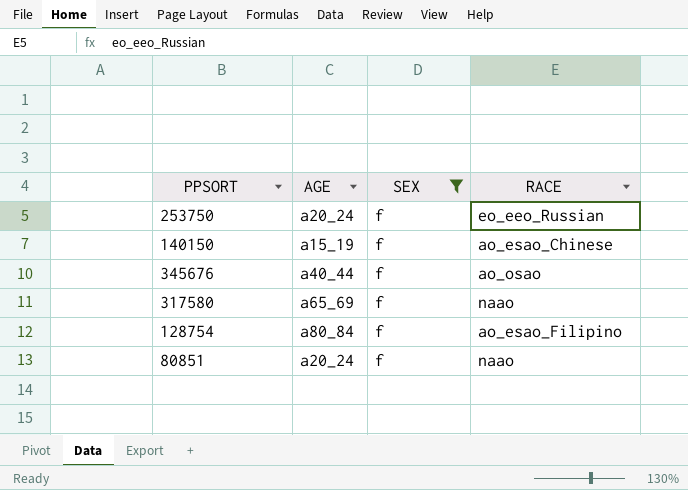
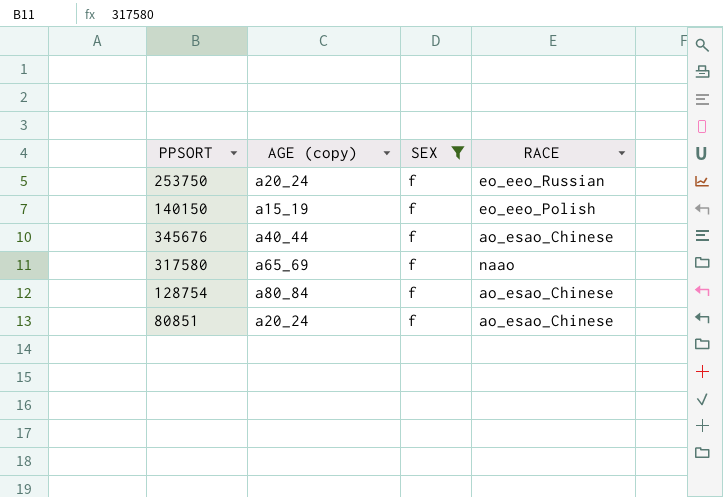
column name: AGE -> AGE (copy)
140150 | RACE: ao_esao_Chinese -> eo_eeo_Polish
345676 | RACE: ao_osao -> ao_esao_Chinese
128754 | RACE: ao_esao_Filipino -> ao_esao_Chinese
80851 | RACE: naao -> ao_esao_Chinese

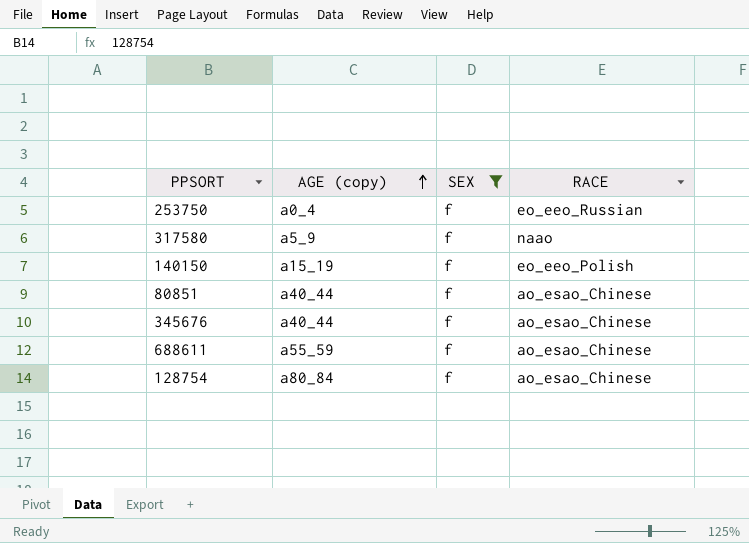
row order: none -> AGE (copy) ascending
253750 | AGE (copy): a20_24 -> a0_4
317580 | AGE (copy): a65_69 -> a5_9
80851 | AGE (copy): a20_24 -> a40_44
row 688611: none -> a55_59 | f | ao_esao_Chinese

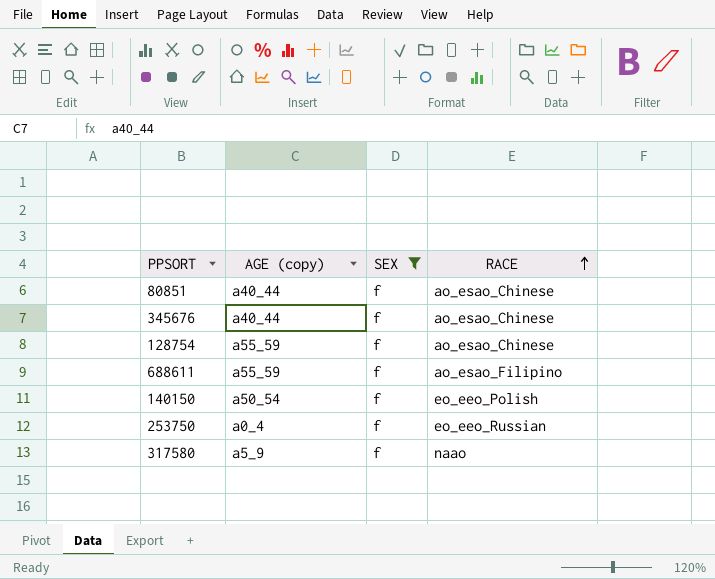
row order: AGE (copy) ascending -> RACE ascending
128754 | AGE (copy): a80_84 -> a55_59
688611 | RACE: ao_esao_Chinese -> ao_esao_Filipino
140150 | AGE (copy): a15_19 -> a50_54

